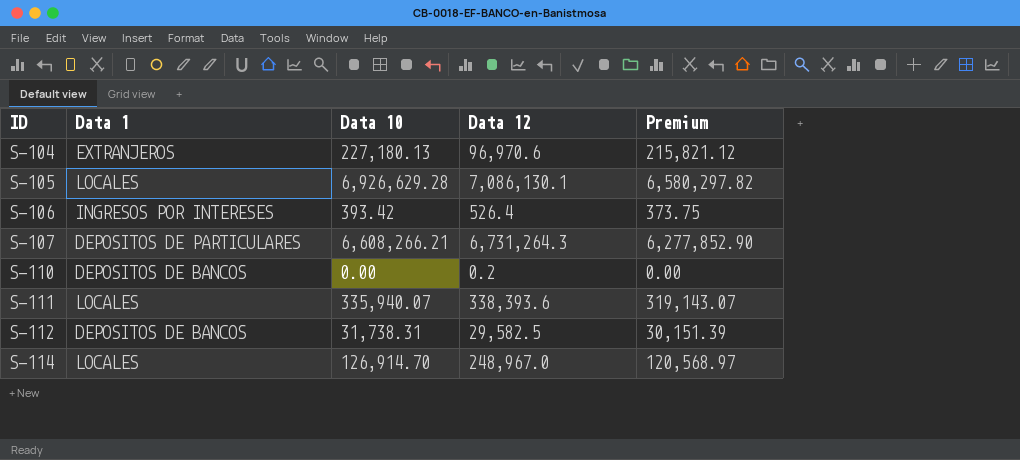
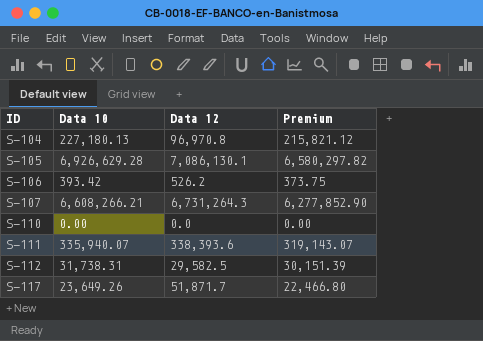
column Data 1 | position: 2 -> none
row S-114: LOCALES | 126,914.70 | 248,967.0 | 120,568.97 -> none
S-104 | Data 12: 96,970.6 -> 96,970.8
S-106 | Data 12: 526.4 -> 526.2
S-110 | Data 12: 0.2 -> 0.0
row S-117: none -> 23,649.26 | 51,871.7 | 22,466.80

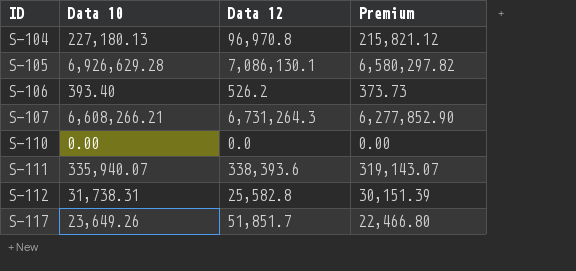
S-106 | Data 10: 393.42 -> 393.40
S-106 | Premium: 373.75 -> 373.73
S-112 | Data 12: 29,582.5 -> 25,582.8
S-117 | Data 12: 51,871.7 -> 51,851.7

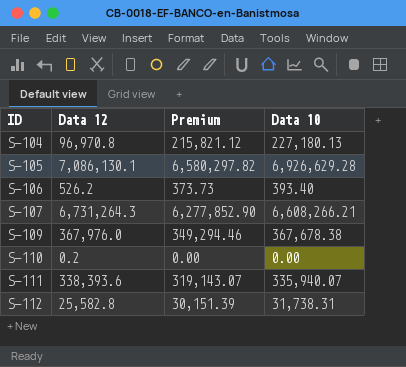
column Data 10 | position: 2 -> 4
row S-117: 23,649.26 | 51,851.7 | 22,466.80 -> none
row S-109: none -> 367,976.0 | 349,294.46 | 367,678.38
S-110 | Data 12: 0.0 -> 0.2

